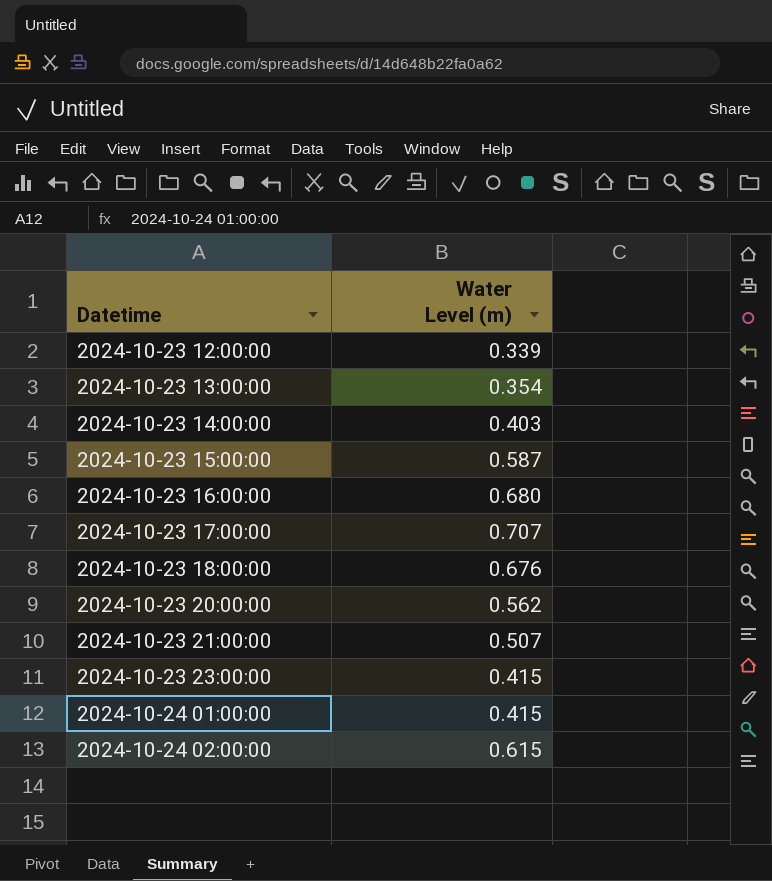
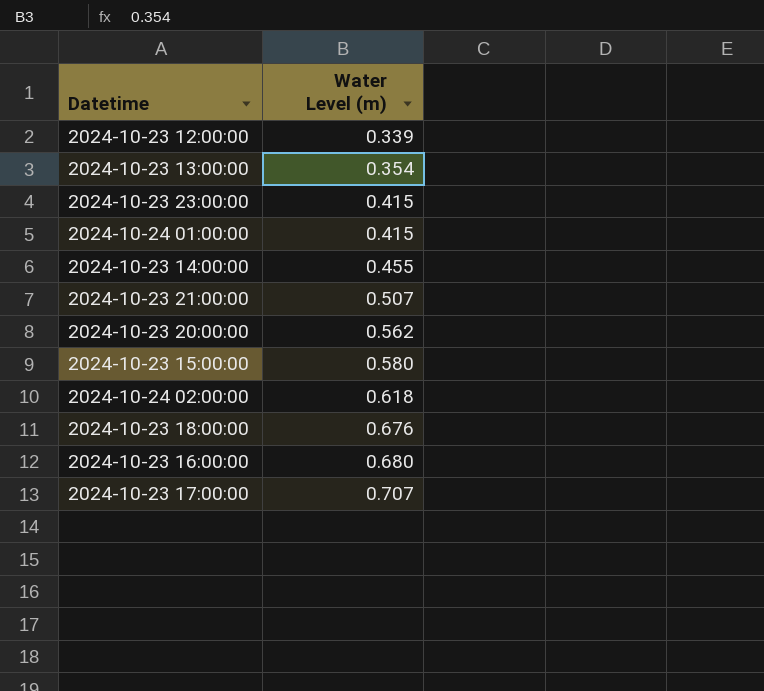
row order: Datetime ascending -> Water Level (m) ascending
2024-10-23 14:00:00 | Water Level (m): 0.403 -> 0.455
2024-10-23 15:00:00 | Water Level (m): 0.587 -> 0.580
2024-10-24 02:00:00 | Water Level (m): 0.615 -> 0.618

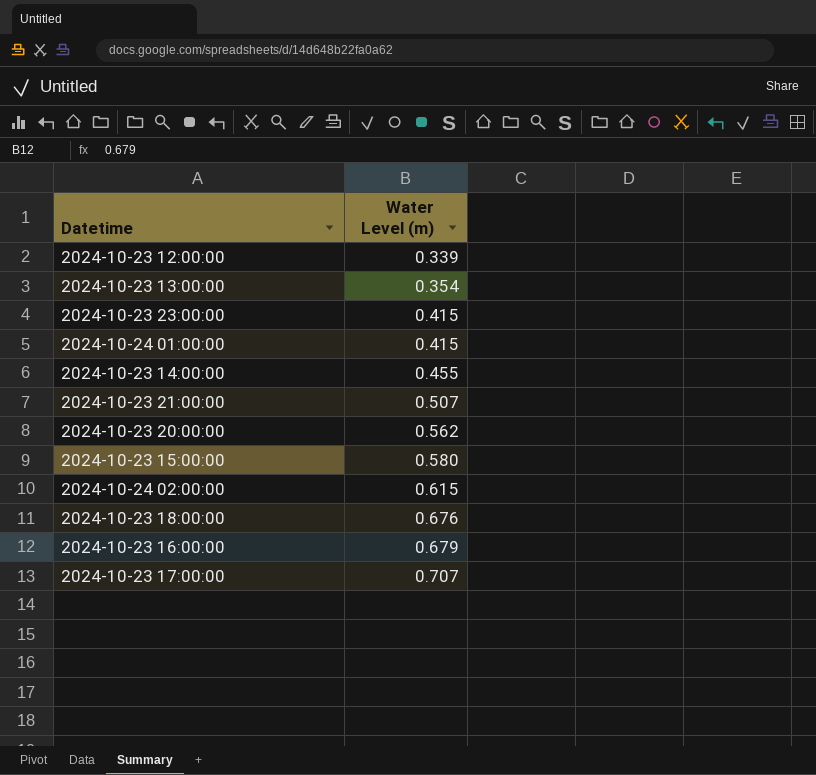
2024-10-24 02:00:00 | Water Level (m): 0.618 -> 0.615
2024-10-23 16:00:00 | Water Level (m): 0.680 -> 0.679

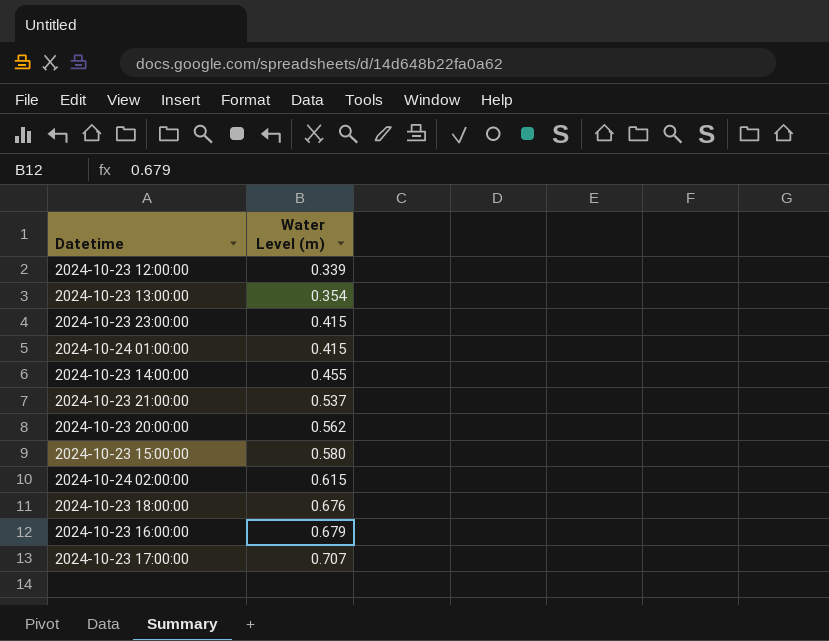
2024-10-23 21:00:00 | Water Level (m): 0.507 -> 0.537

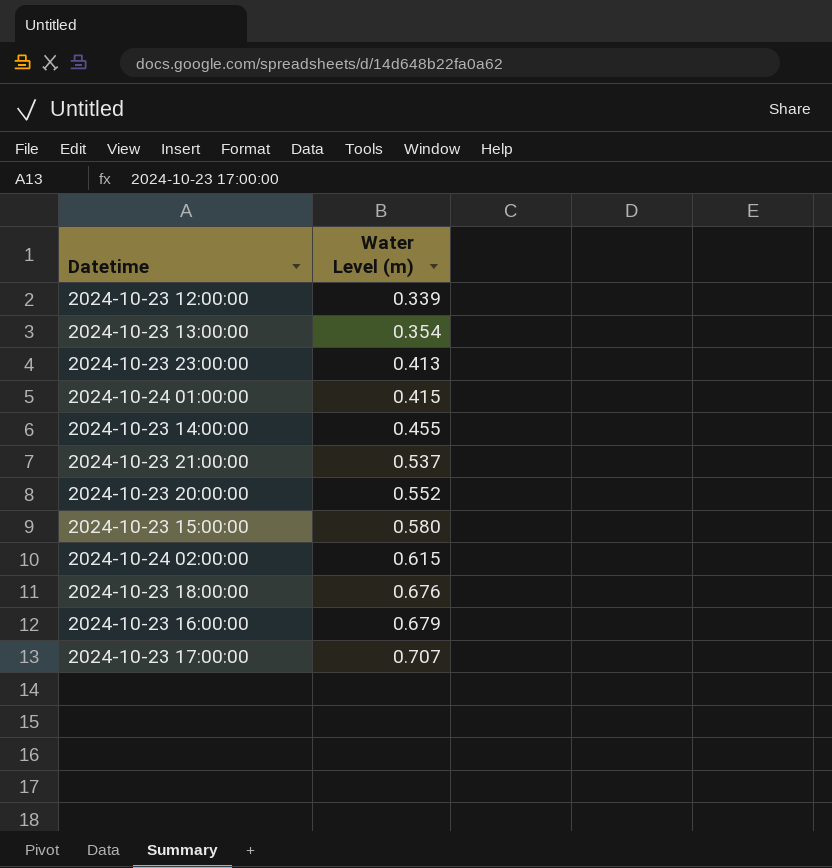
2024-10-23 23:00:00 | Water Level (m): 0.415 -> 0.413
2024-10-23 20:00:00 | Water Level (m): 0.562 -> 0.552

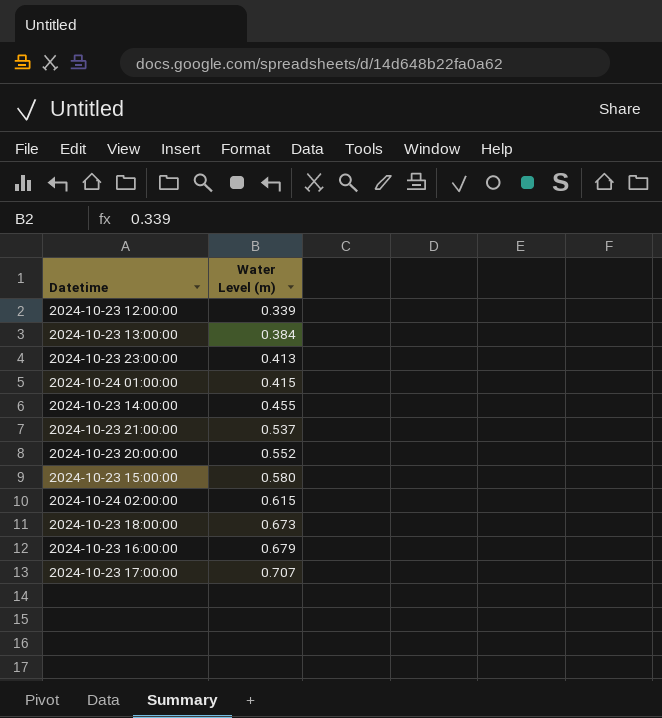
2024-10-23 13:00:00 | Water Level (m): 0.354 -> 0.384
2024-10-23 18:00:00 | Water Level (m): 0.676 -> 0.673

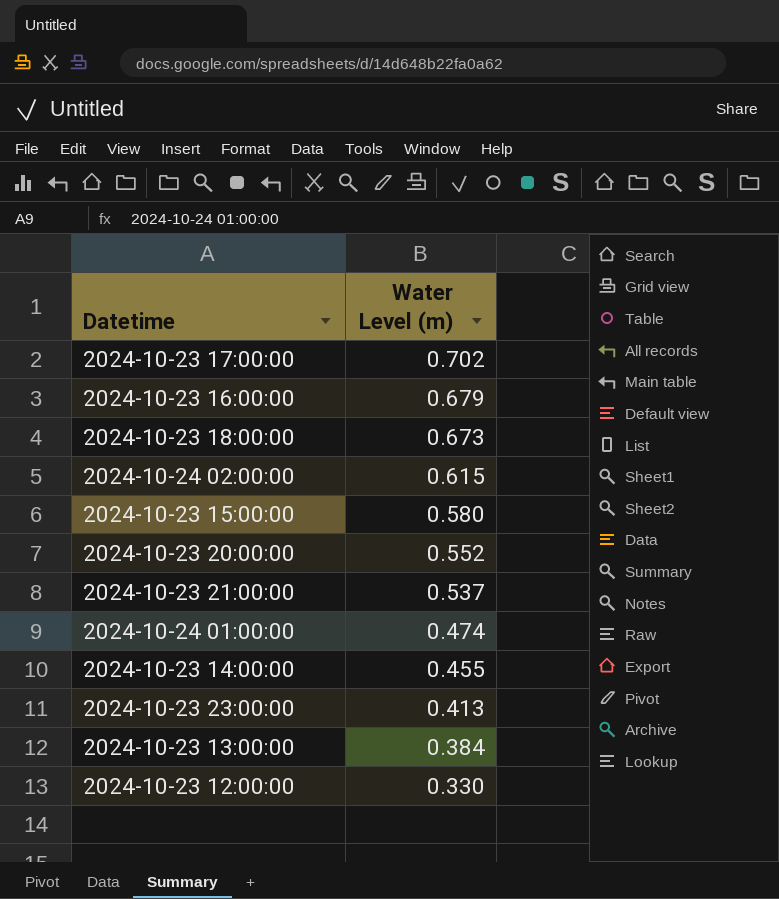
row order: Water Level (m) ascending -> Water Level (m) descending
2024-10-23 17:00:00 | Water Level (m): 0.707 -> 0.702
2024-10-24 01:00:00 | Water Level (m): 0.415 -> 0.474
2024-10-23 12:00:00 | Water Level (m): 0.339 -> 0.330

